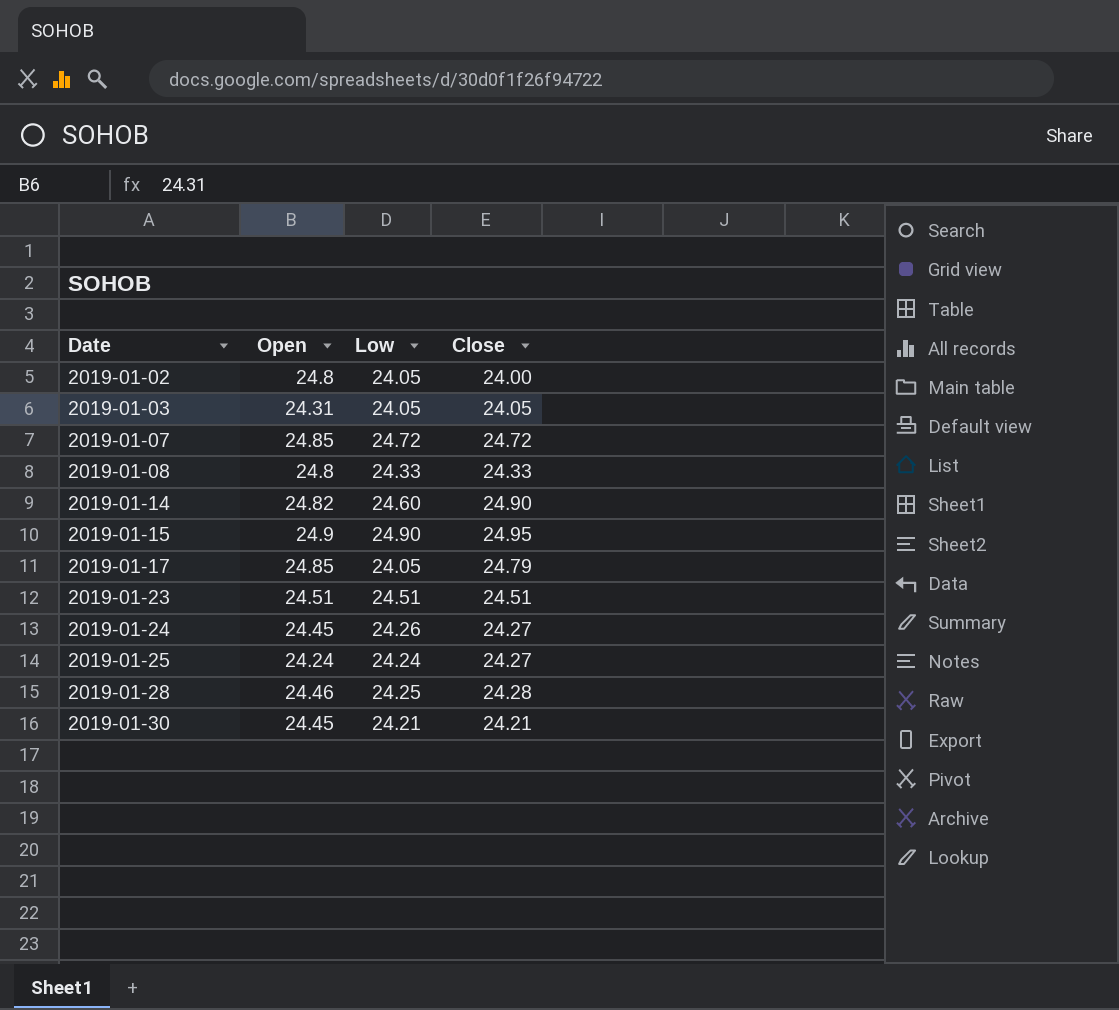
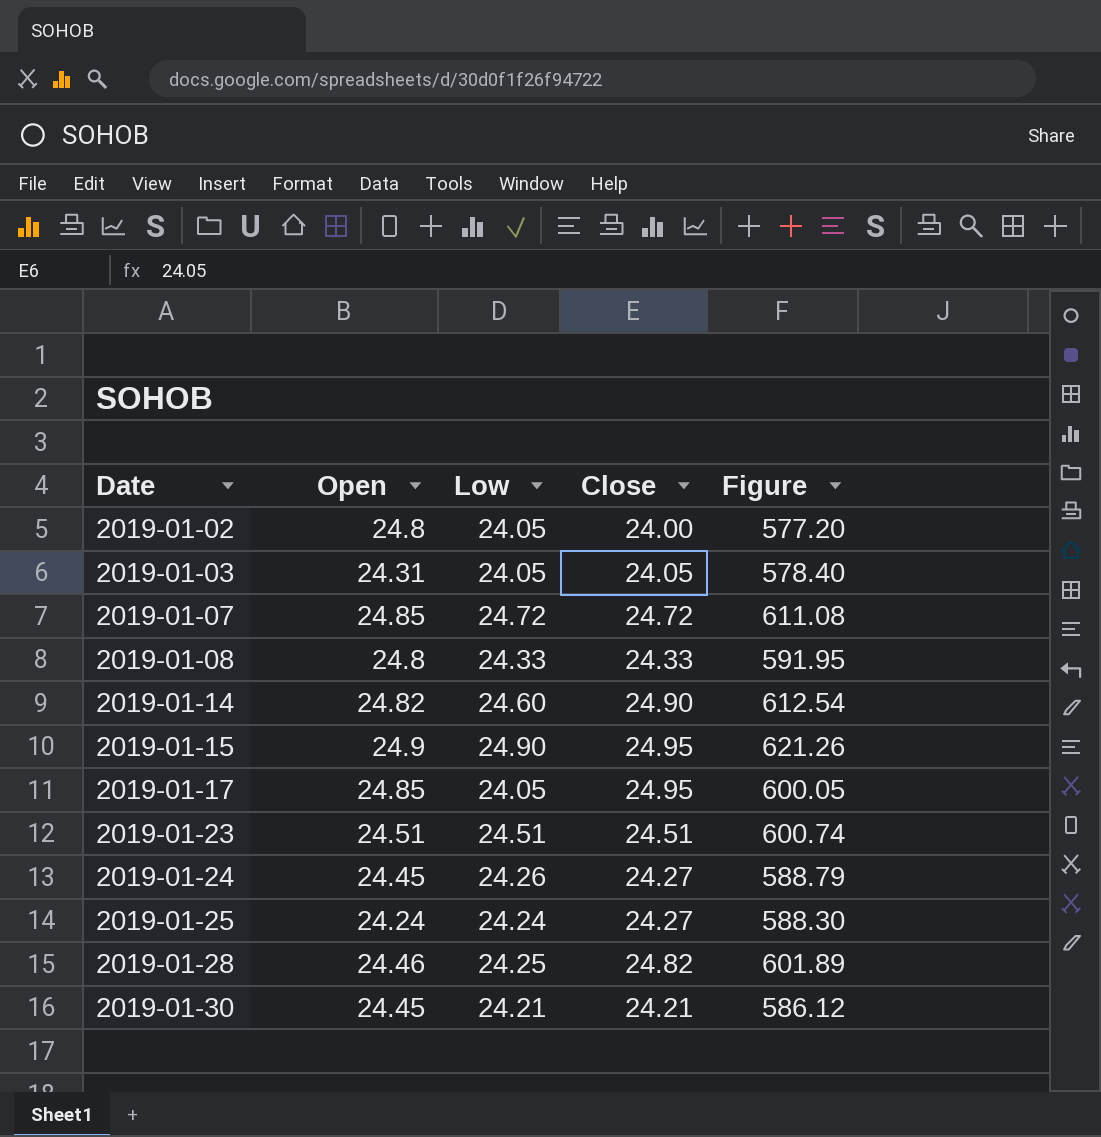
column Figure | formula: none -> [Low] * [Close]
2019-01-17 | Close: 24.79 -> 24.95
2019-01-28 | Close: 24.28 -> 24.82

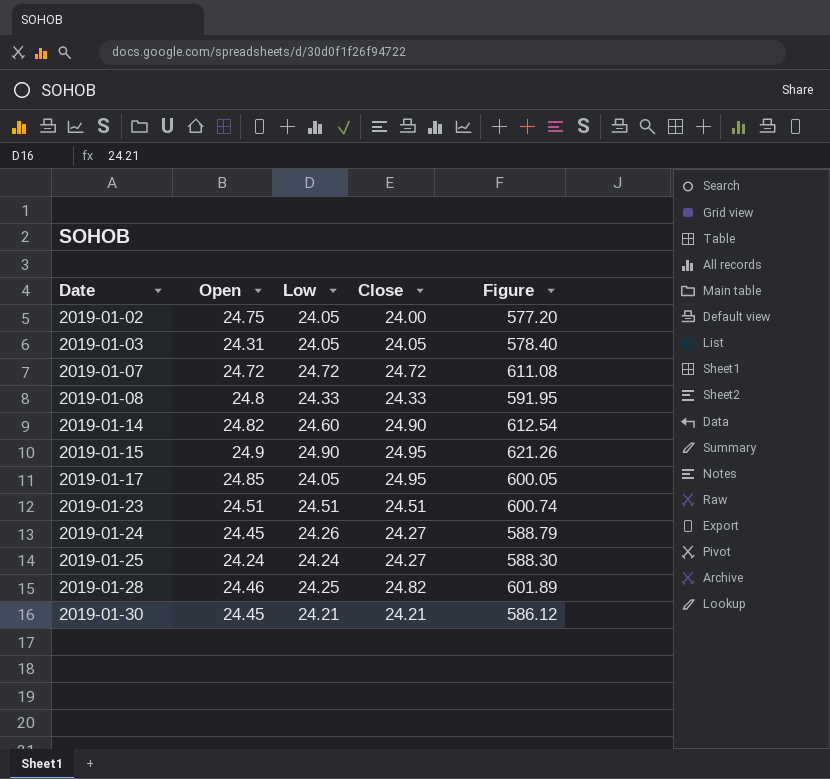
2019-01-02 | Open: 24.8 -> 24.75
2019-01-07 | Open: 24.85 -> 24.72

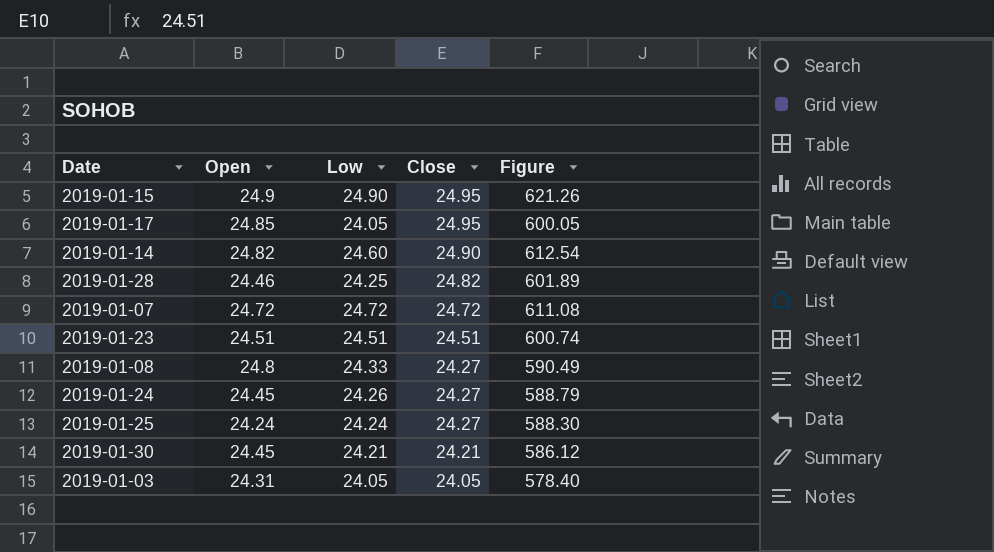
row order: Date ascending -> Close descending
row 2019-01-02: 24.75 | 24.05 | 24.00 | 577.20 -> none
2019-01-08 | Close: 24.33 -> 24.27
2019-01-08 | Figure: 591.95 -> 590.49

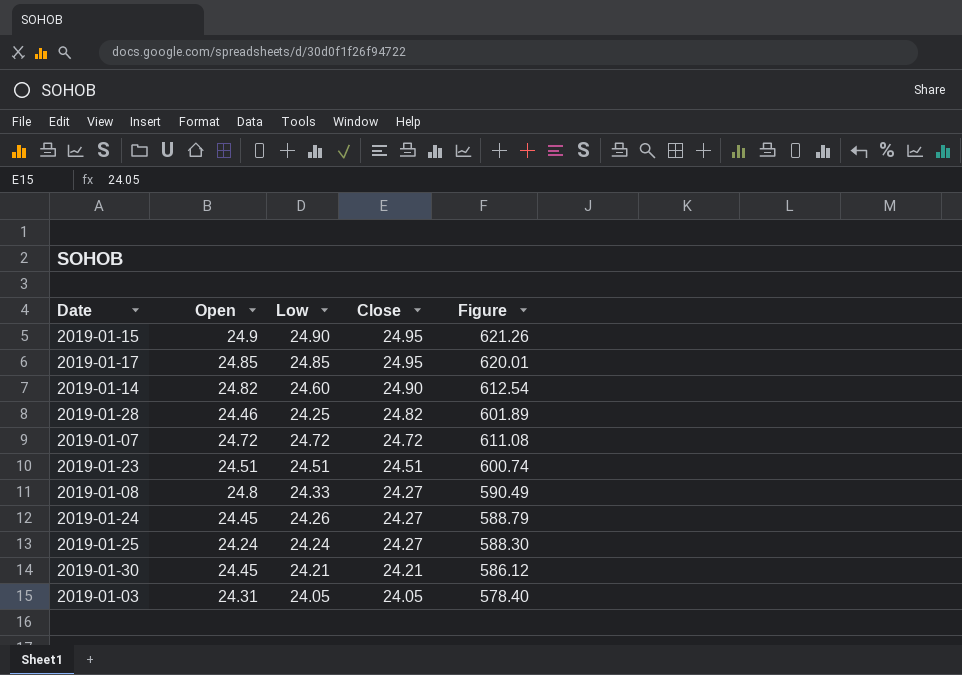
2019-01-17 | Low: 24.05 -> 24.85
2019-01-17 | Figure: 600.05 -> 620.01

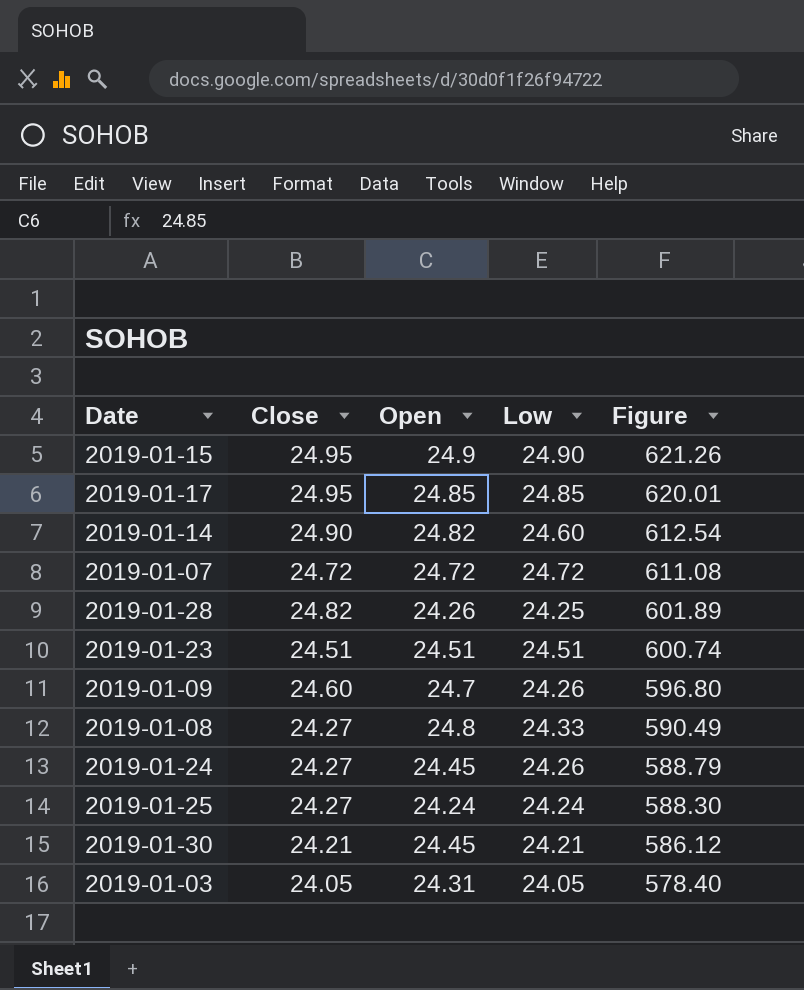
row order: Close descending -> Figure descending
column Close | position: 4 -> 2
2019-01-28 | Open: 24.46 -> 24.26
row 2019-01-09: none -> 24.60 | 24.7 | 24.26 | 596.80

